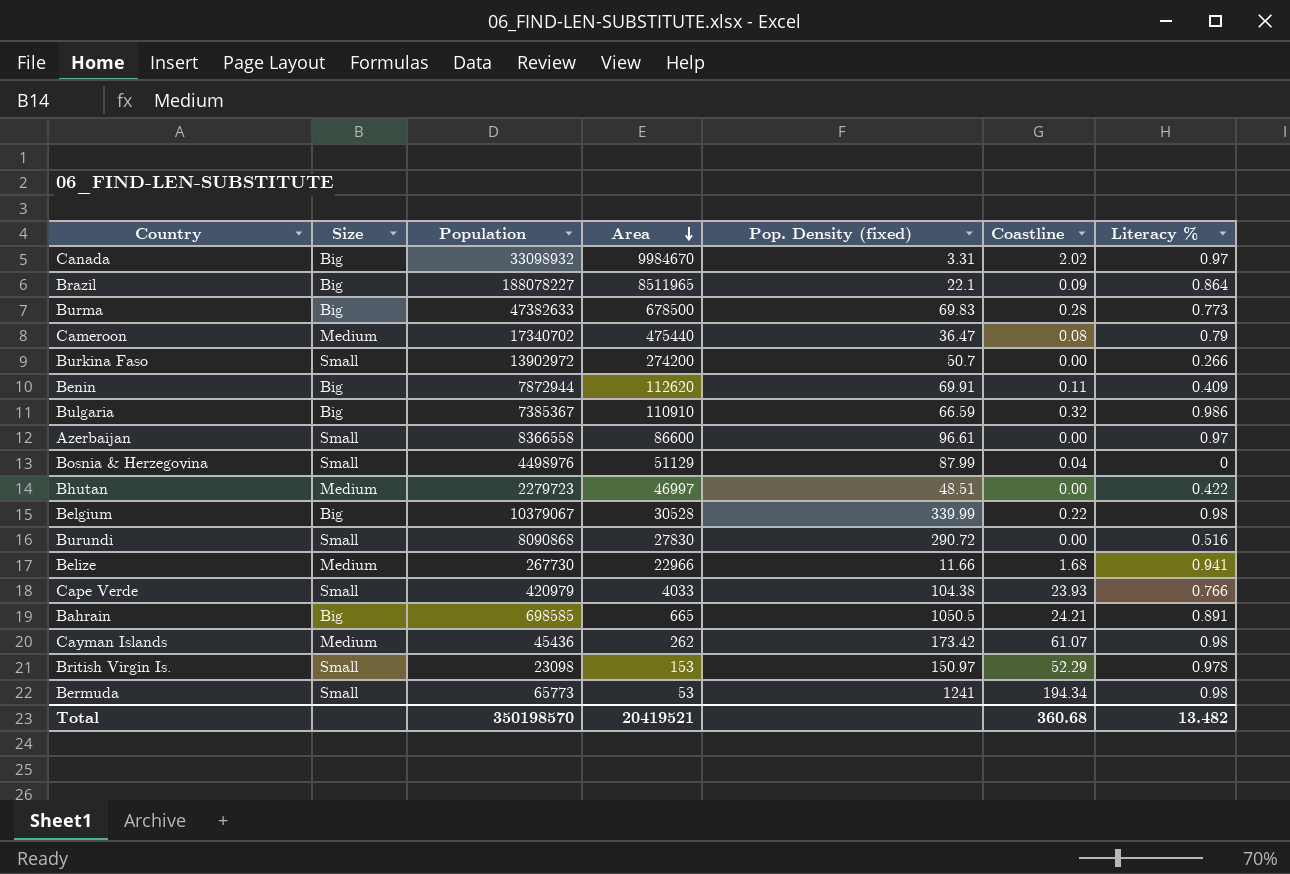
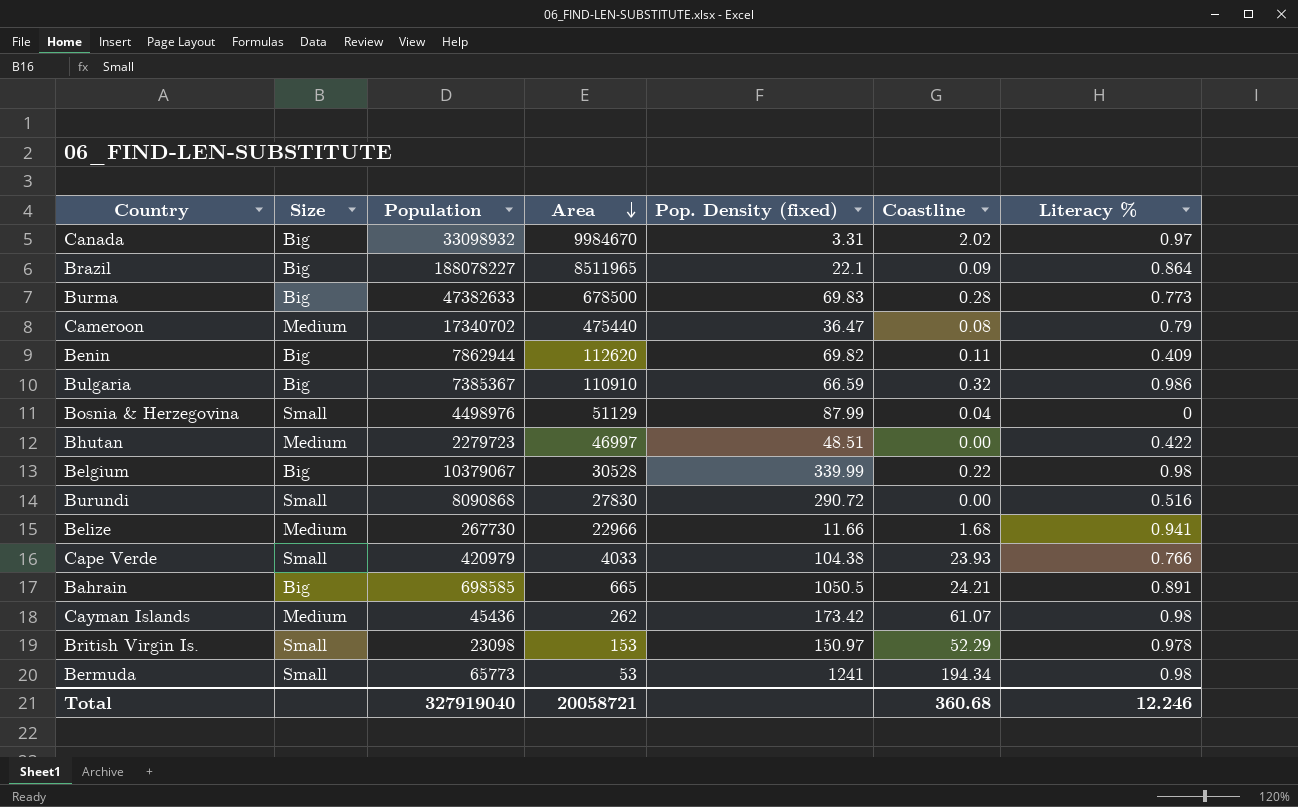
row Burkina Faso: Small | 13902972 | 274200 | 50.7 | 0.00 | 0.266 -> none
row Azerbaijan: Small | 8366558 | 86600 | 96.61 | 0.00 | 0.97 -> none
Benin | Population: 7872944 -> 7862944
Benin | Pop. Density (fixed): 69.91 -> 69.82
Total | Population: 350198570 -> 327919040
Total | Area: 20419521 -> 20058721
Total | Literacy %: 13.482 -> 12.246

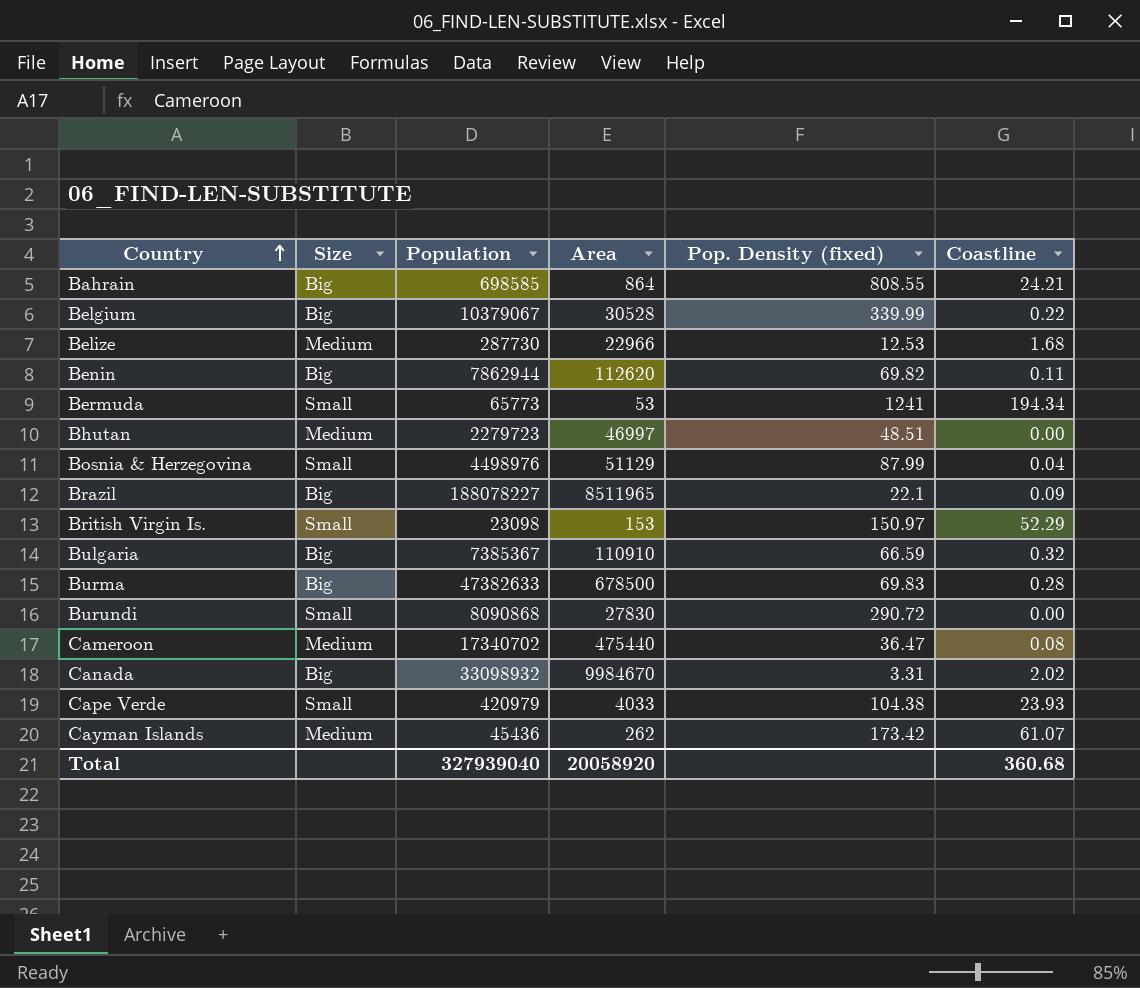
row order: Area descending -> Country ascending
column Literacy % | position: 7 -> none
Bahrain | Area: 665 -> 864
Bahrain | Pop. Density (fixed): 1050.5 -> 808.55
Belize | Population: 267730 -> 287730
Belize | Pop. Density (fixed): 11.66 -> 12.53
Total | Population: 327919040 -> 327939040
Total | Area: 20058721 -> 20058920

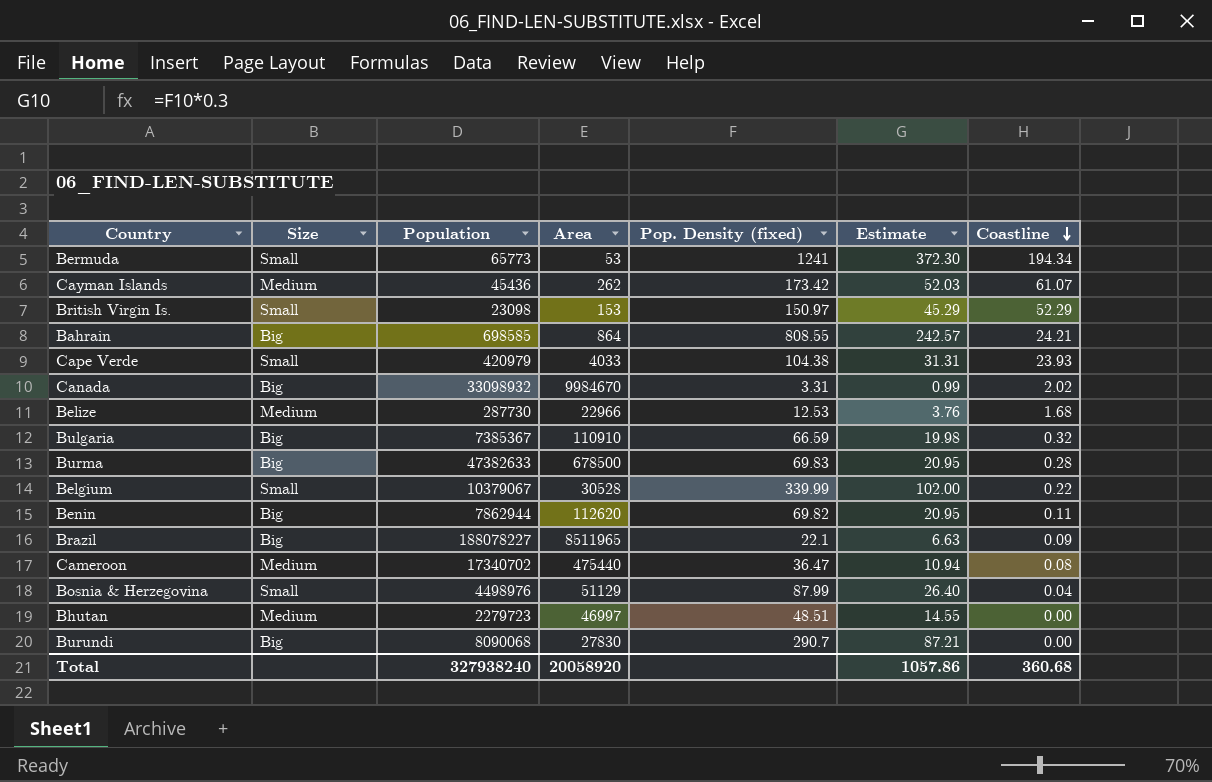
row order: Country ascending -> Coastline descending
column Estimate | formula: none -> [Pop. Density (fixed)] * 0.3
Belgium | Size: Big -> Small
Burundi | Size: Small -> Big
Burundi | Population: 8090868 -> 8090068
Burundi | Pop. Density (fixed): 290.72 -> 290.7
Total | Population: 327939040 -> 327938240

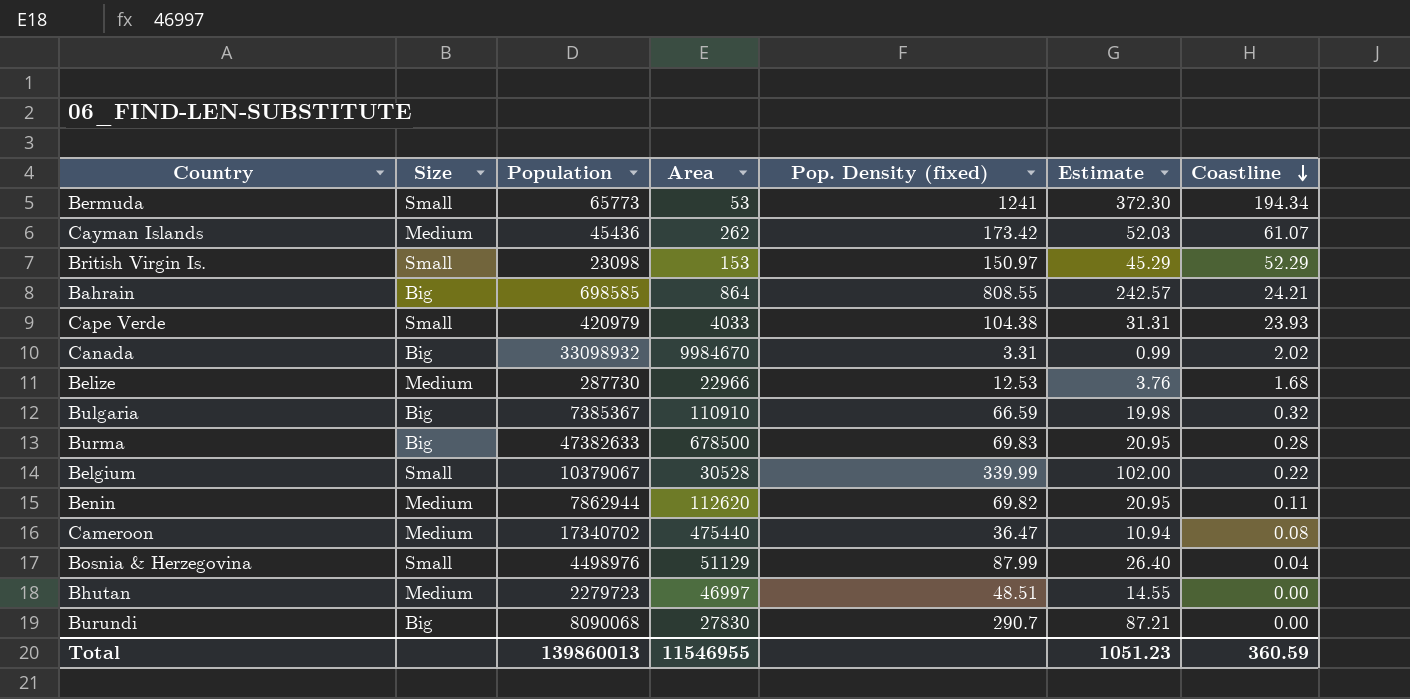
row Brazil: Big | 188078227 | 8511965 | 22.1 | 6.63 | 0.09 -> none
Benin | Size: Big -> Medium
Total | Population: 327938240 -> 139860013
Total | Area: 20058920 -> 11546955
Total | Estimate: 1057.86 -> 1051.23
Total | Coastline: 360.68 -> 360.59

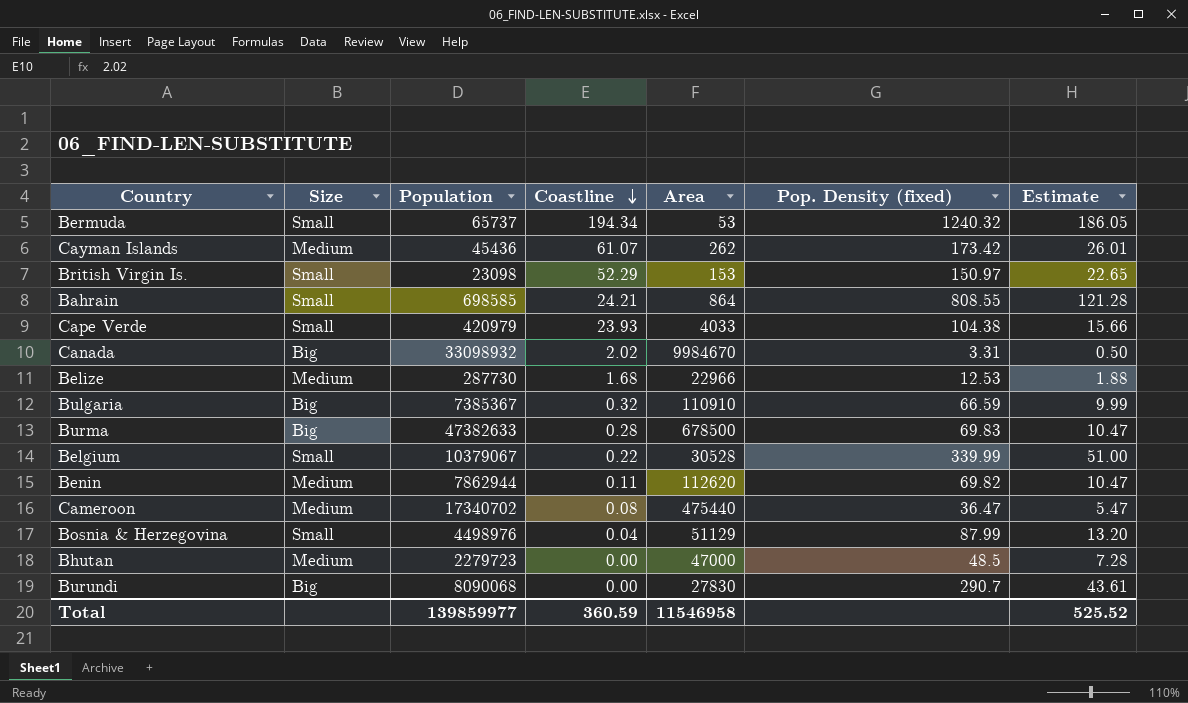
column Coastline | position: 7 -> 4
column Estimate | formula: [Pop. Density (fixed)] * 0.3 -> [Pop. Density (fixed)] * 0.15
Bermuda | Population: 65773 -> 65737
Bermuda | Pop. Density (fixed): 1241 -> 1240.32
Bahrain | Size: Big -> Small
Bhutan | Area: 46997 -> 47000
Bhutan | Pop. Density (fixed): 48.51 -> 48.5
Total | Population: 139860013 -> 139859977
Total | Area: 11546955 -> 11546958
Total | Estimate: 1051.23 -> 525.52

